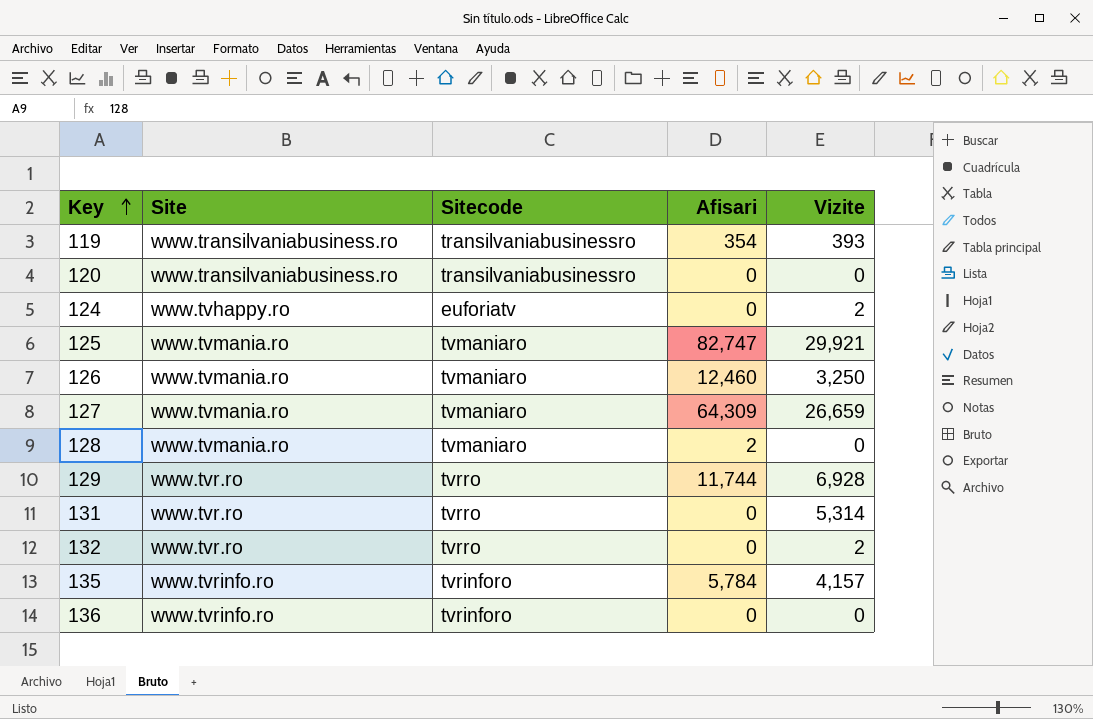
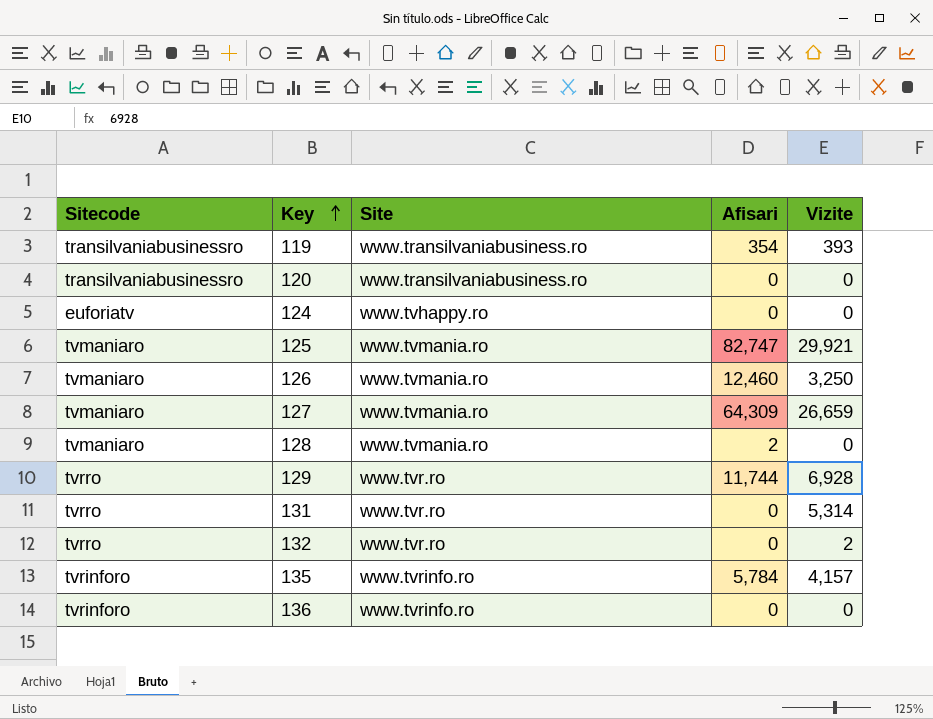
column Sitecode | position: 3 -> 1
124 | Vizite: 2 -> 0

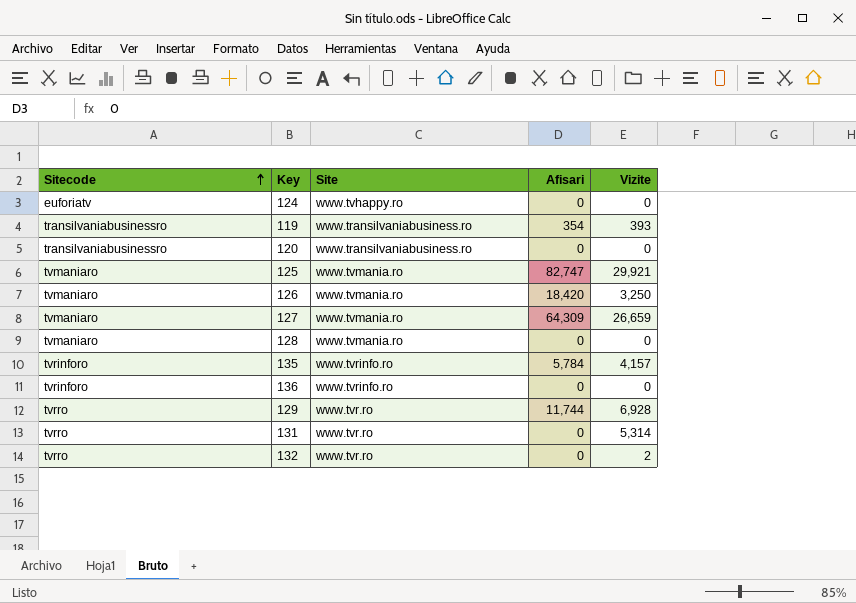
row order: Key ascending -> Sitecode ascending
126 | Afisari: 12,460 -> 18,420
128 | Afisari: 2 -> 0

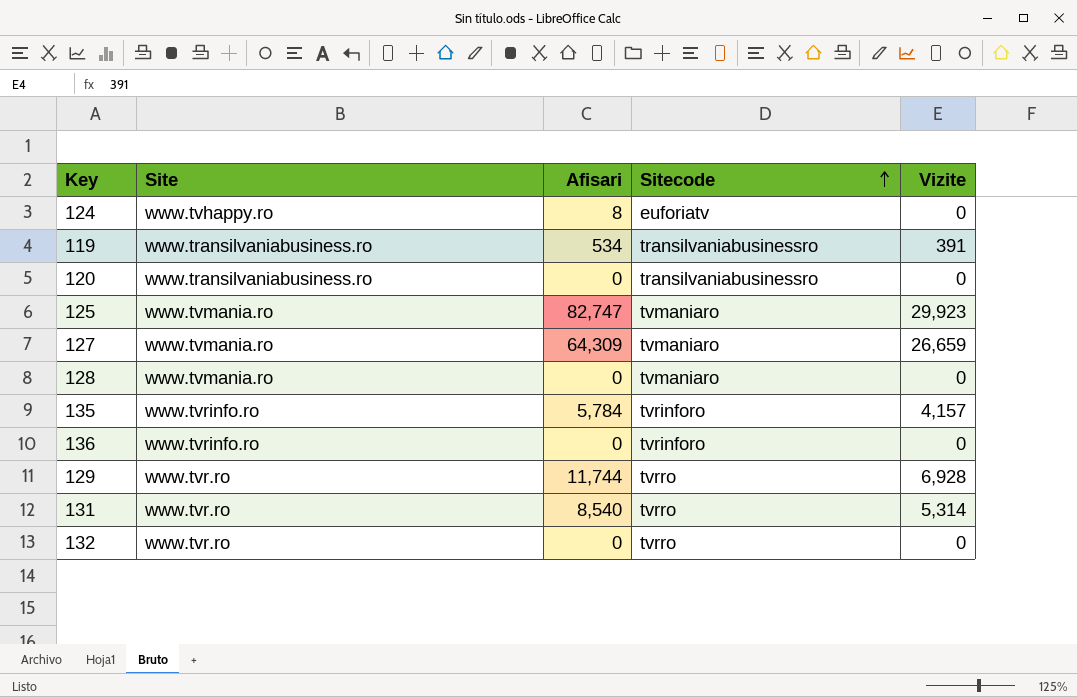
column Sitecode | position: 1 -> 4
row 126: tvmaniaro | www.tvmania.ro | 18,420 | 3,250 -> none
124 | Afisari: 0 -> 8
119 | Afisari: 354 -> 534
119 | Vizite: 393 -> 391
125 | Vizite: 29,921 -> 29,923
131 | Afisari: 0 -> 8,540
132 | Vizite: 2 -> 0

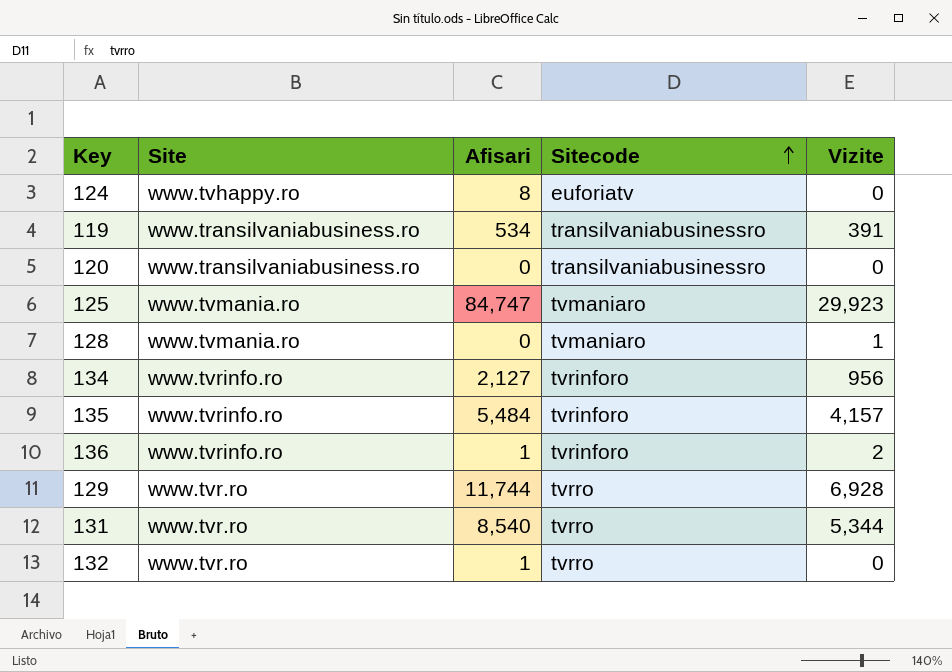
row 127: www.tvmania.ro | 64,309 | tvmaniaro | 26,659 -> none
125 | Afisari: 82,747 -> 84,747
128 | Vizite: 0 -> 1
row 134: none -> www.tvrinfo.ro | 2,127 | tvrinforo | 956
135 | Afisari: 5,784 -> 5,484
136 | Afisari: 0 -> 1
136 | Vizite: 0 -> 2
131 | Vizite: 5,314 -> 5,344
132 | Afisari: 0 -> 1

